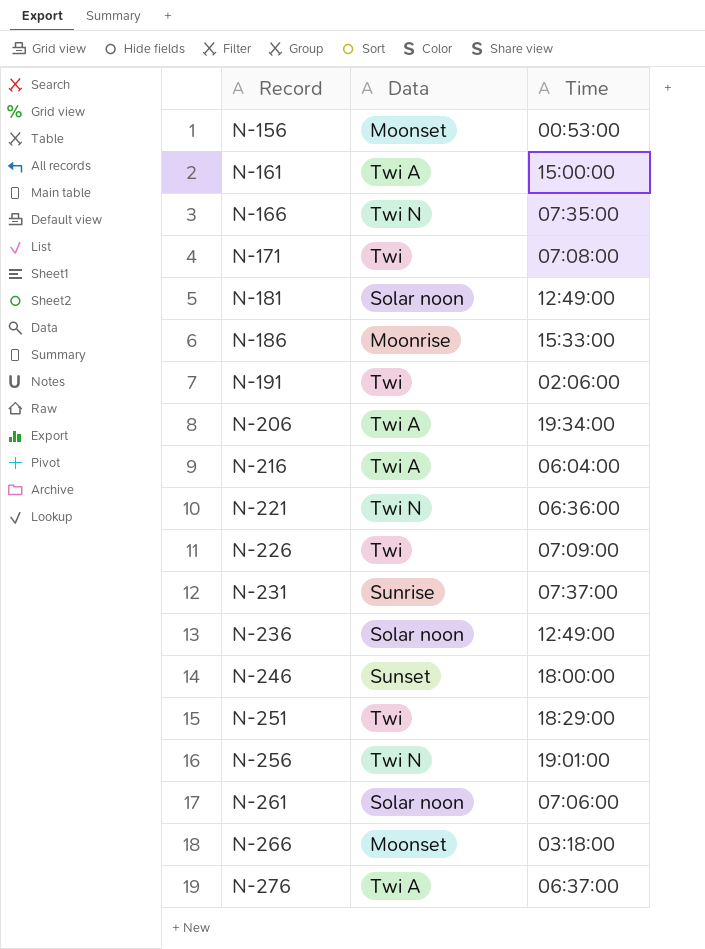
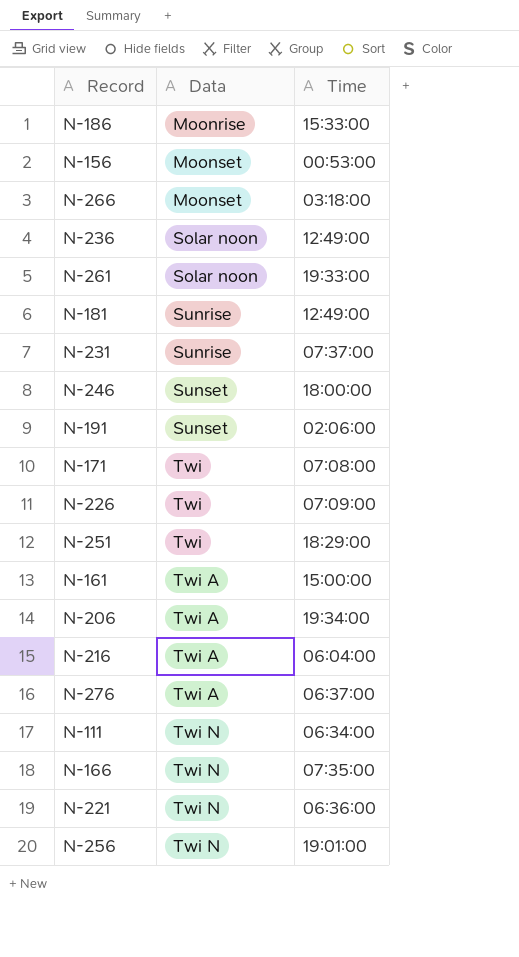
row order: Record ascending -> Data ascending
N-261 | Time: 07:06:00 -> 19:33:00
N-181 | Data: Solar noon -> Sunrise
N-191 | Data: Twi -> Sunset
row N-111: none -> Twi N | 06:34:00

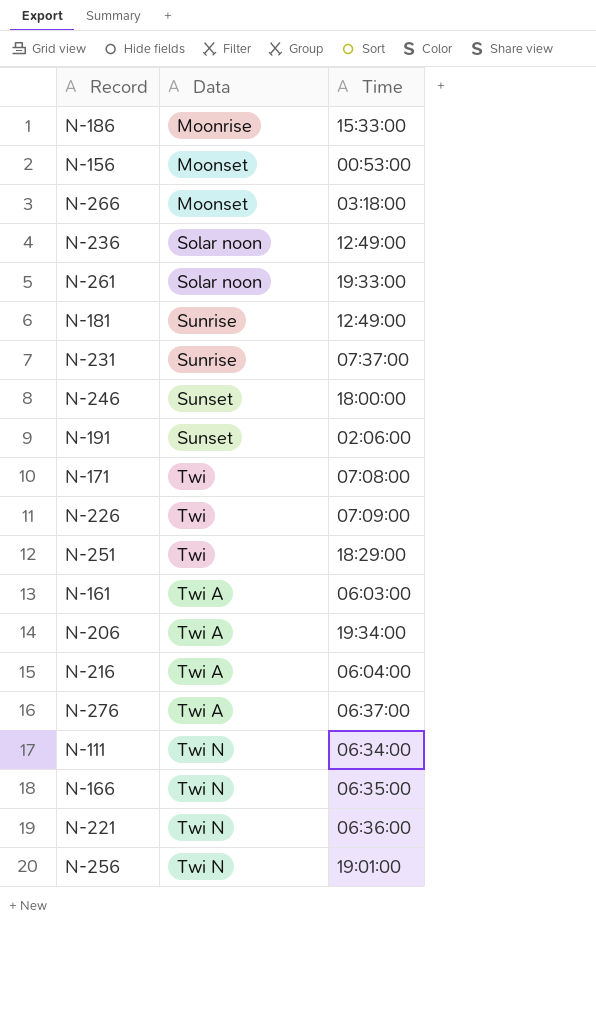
N-161 | Time: 15:00:00 -> 06:03:00
N-166 | Time: 07:35:00 -> 06:35:00

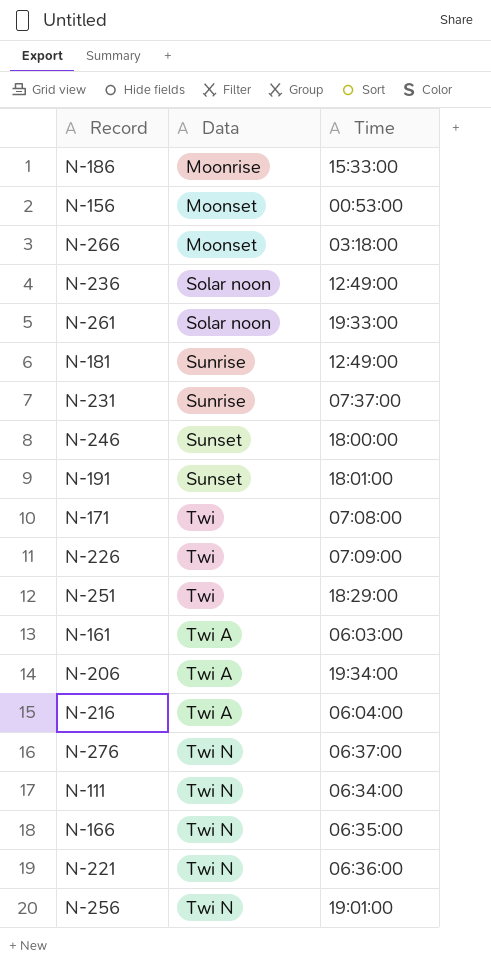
N-191 | Time: 02:06:00 -> 18:01:00
N-276 | Data: Twi A -> Twi N

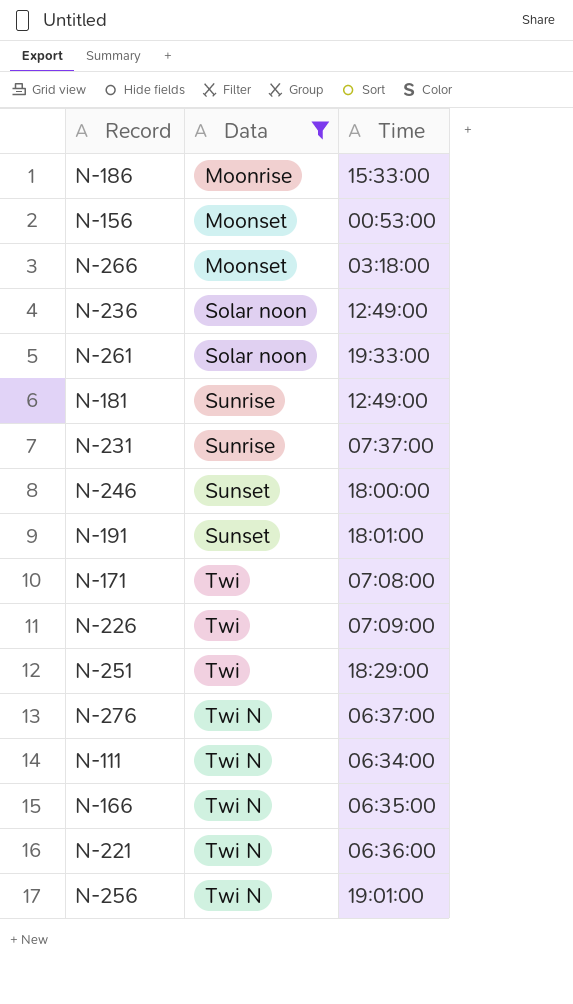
filter: none -> Data != Twi A

